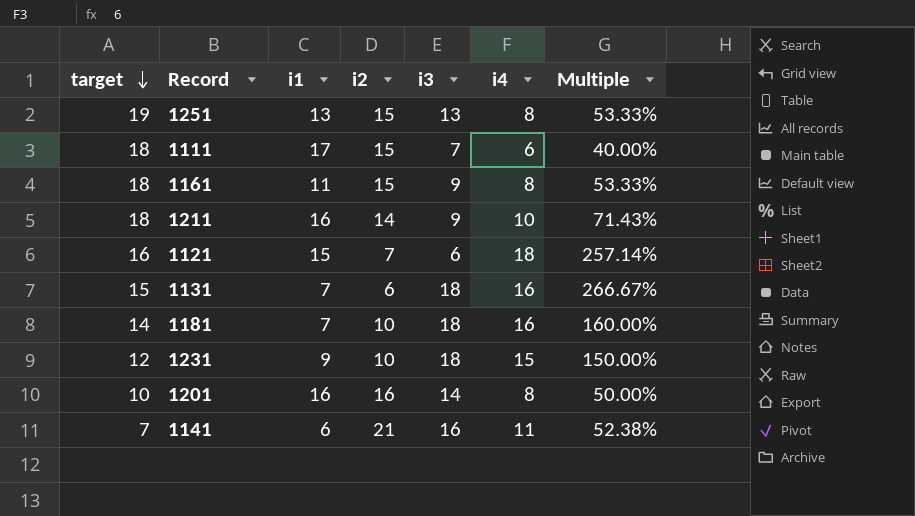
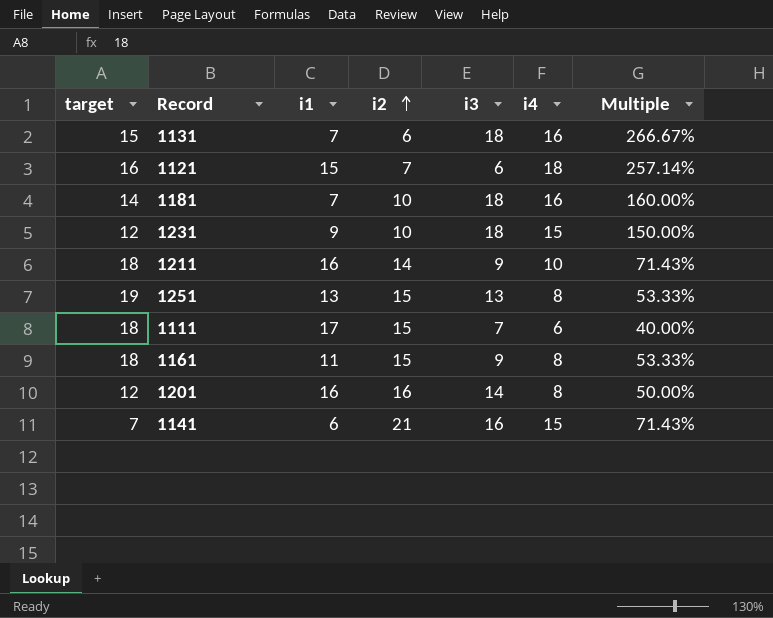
row order: target descending -> i2 ascending
1201 | target: 10 -> 12
1141 | i4: 11 -> 15
1141 | Multiple: 52.38% -> 71.43%

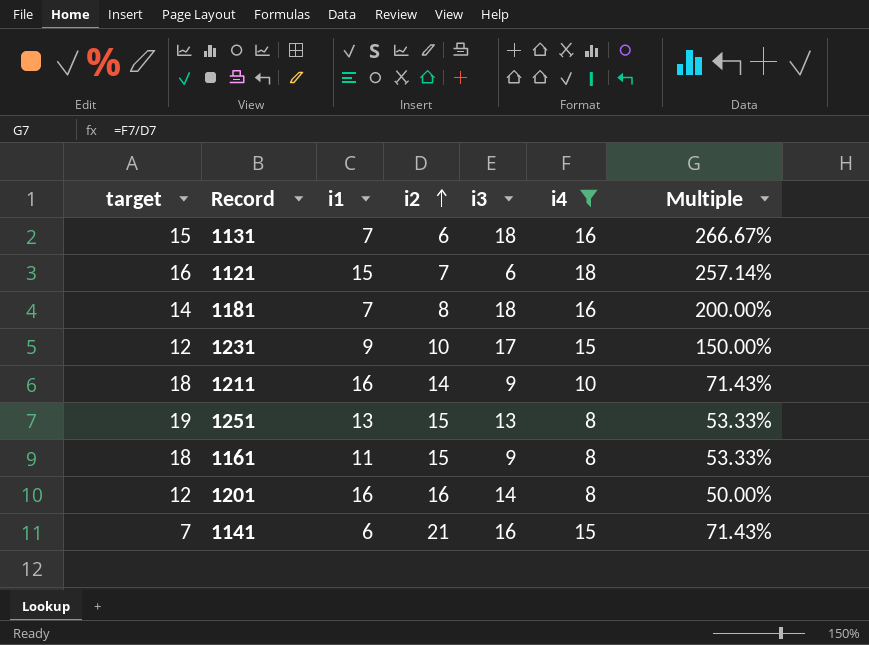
filter: none -> i4 != 6
1181 | i2: 10 -> 8
1181 | Multiple: 160.00% -> 200.00%
1231 | i3: 18 -> 17

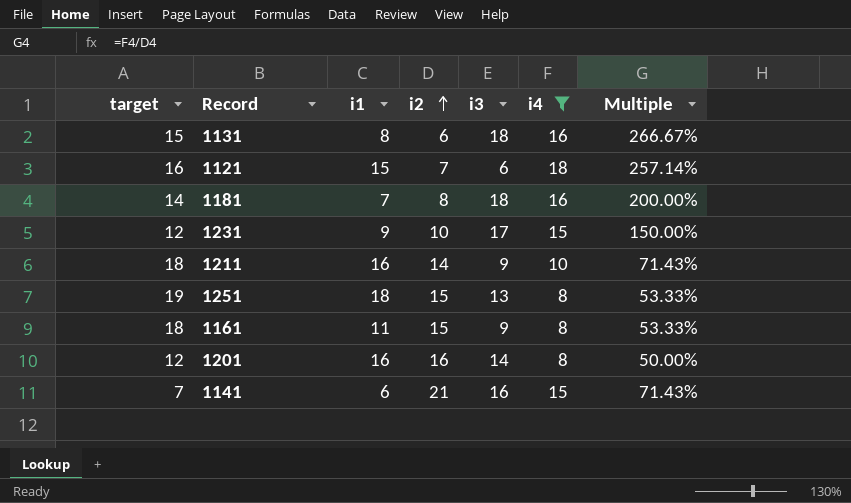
1131 | i1: 7 -> 8
1251 | i1: 13 -> 18

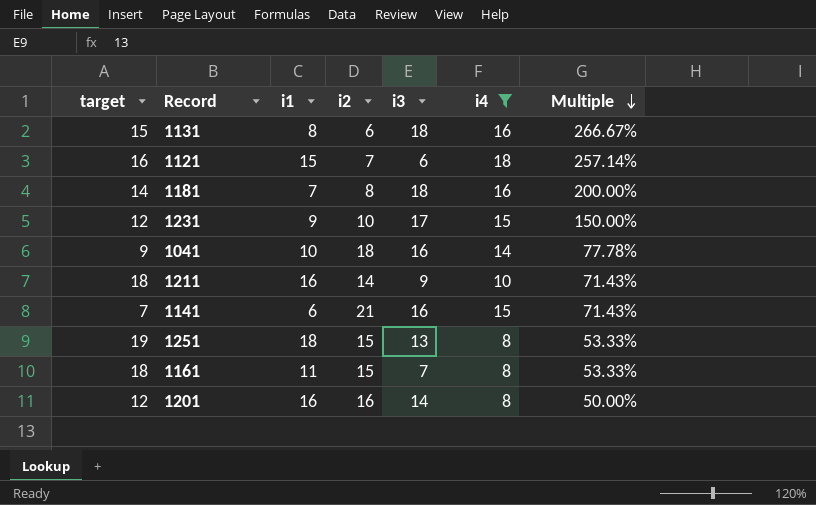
row order: i2 ascending -> Multiple descending
row 1041: none -> 9 | 10 | 18 | 16 | 14 | 77.78%
1161 | i3: 9 -> 7

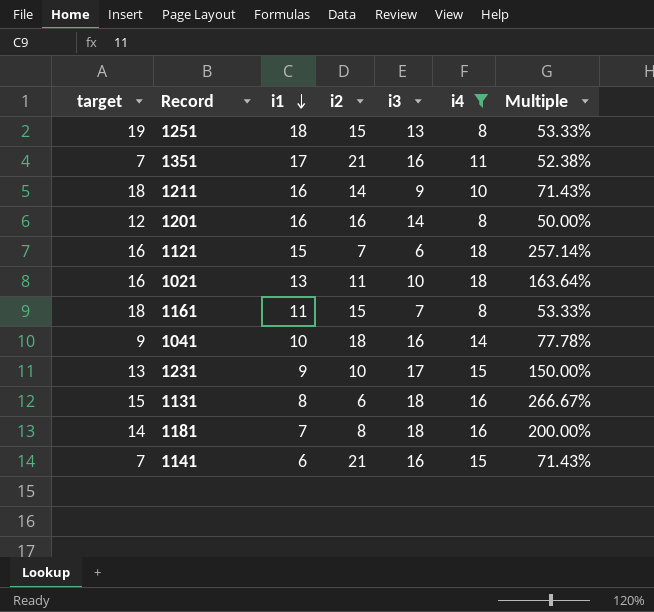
row order: Multiple descending -> i1 descending
row 1351: none -> 7 | 17 | 21 | 16 | 11 | 52.38%
row 1021: none -> 16 | 13 | 11 | 10 | 18 | 163.64%
1231 | target: 12 -> 13

